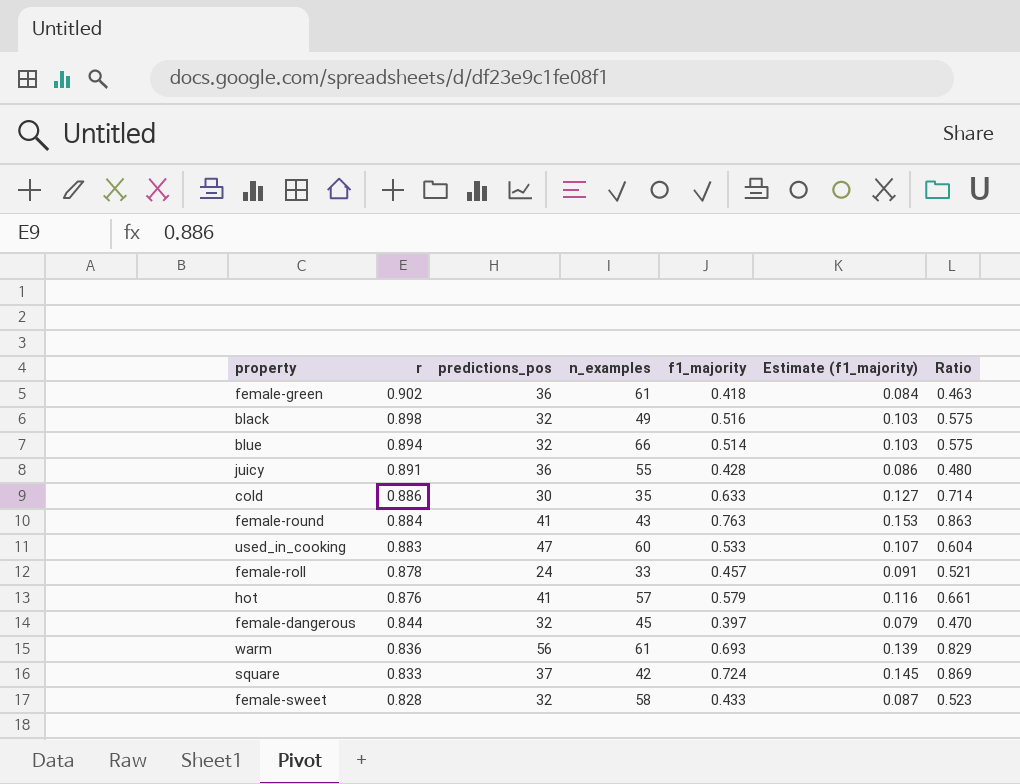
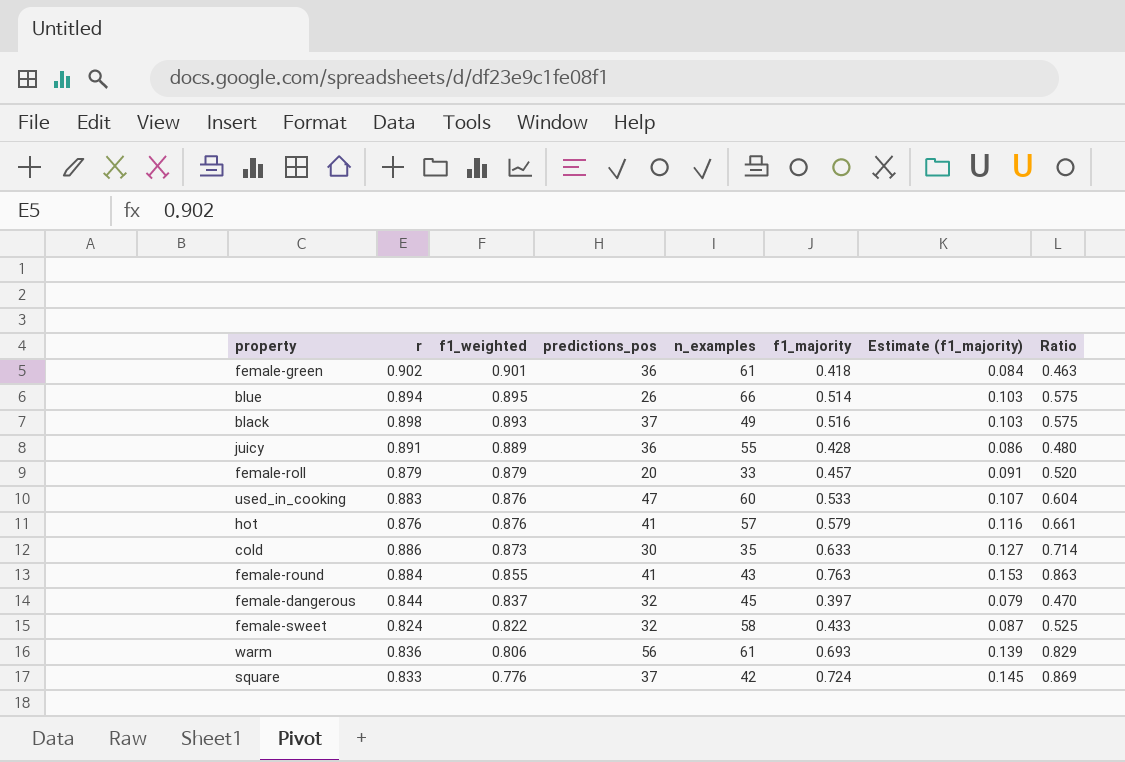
row order: r descending -> f1_weighted descending
column f1_weighted | position: none -> 3
blue | predictions_pos: 32 -> 26
black | predictions_pos: 32 -> 37
female-roll | r: 0.878 -> 0.879
female-roll | predictions_pos: 24 -> 20
female-roll | Ratio: 0.521 -> 0.520
female-sweet | r: 0.828 -> 0.824
female-sweet | Ratio: 0.523 -> 0.525

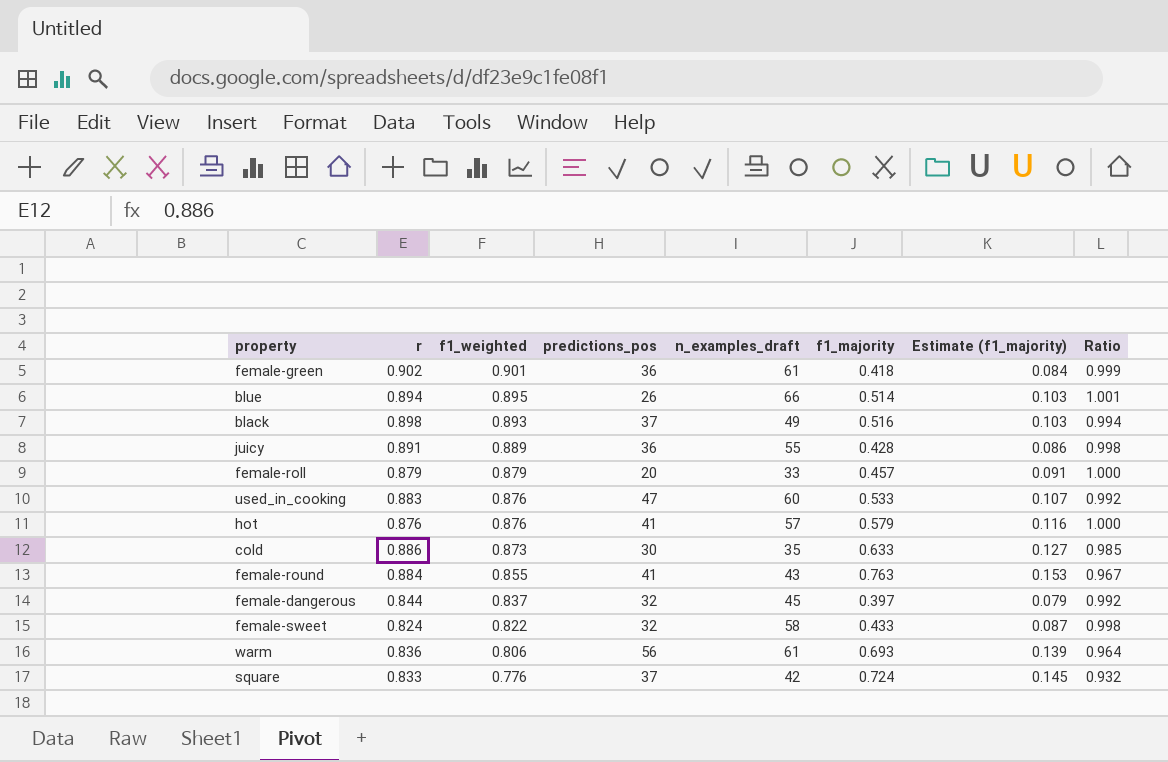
column name: n_examples -> n_examples_draft
column Ratio | formula: [f1_majority] / [r] -> [f1_weighted] / [r]

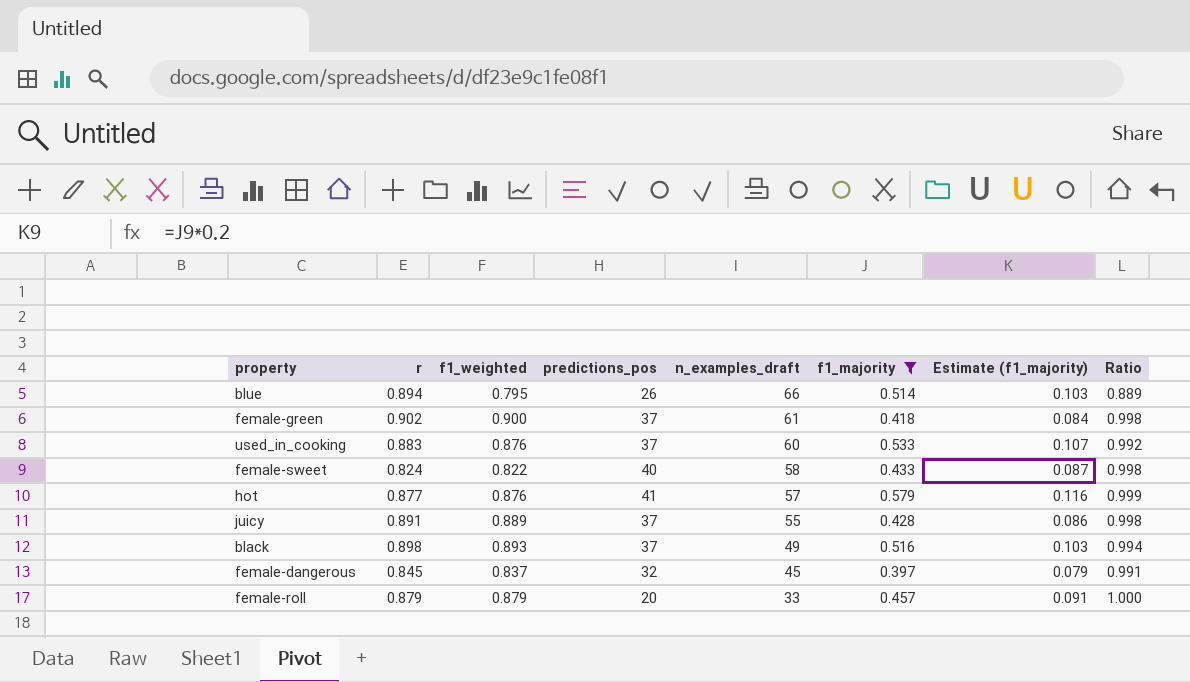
filter: none -> f1_majority <= 0.579
row order: f1_weighted descending -> n_examples_draft descending
blue | f1_weighted: 0.895 -> 0.795
blue | Ratio: 1.001 -> 0.889
female-green | f1_weighted: 0.901 -> 0.900
female-green | predictions_pos: 36 -> 37
female-green | Ratio: 0.999 -> 0.998
used_in_cooking | predictions_pos: 47 -> 37
female-sweet | predictions_pos: 32 -> 40
hot | r: 0.876 -> 0.877
hot | Ratio: 1.000 -> 0.999
juicy | predictions_pos: 36 -> 37
female-dangerous | r: 0.844 -> 0.845
female-dangerous | Ratio: 0.992 -> 0.991

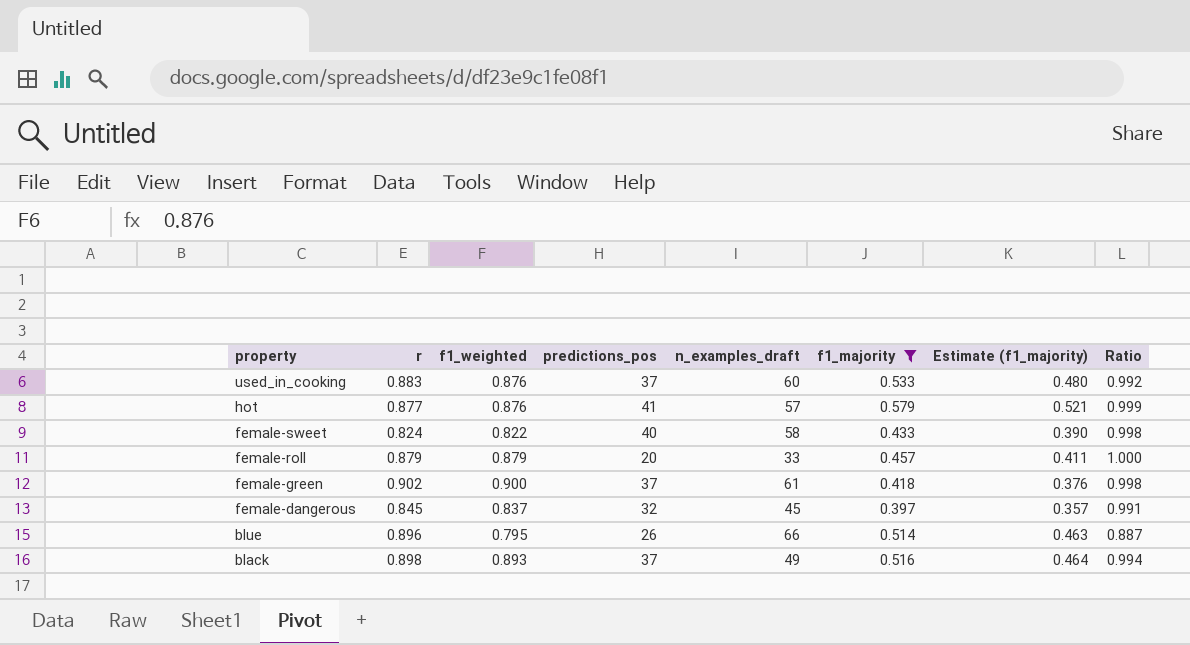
row order: n_examples_draft descending -> property descending
column Estimate (f1_majority) | formula: [f1_majority] * 0.2 -> [f1_majority] * 0.9
row juicy: 0.891 | 0.889 | 37 | 55 | 0.428 | 0.086 | 0.998 -> none
blue | r: 0.894 -> 0.896
blue | Ratio: 0.889 -> 0.887

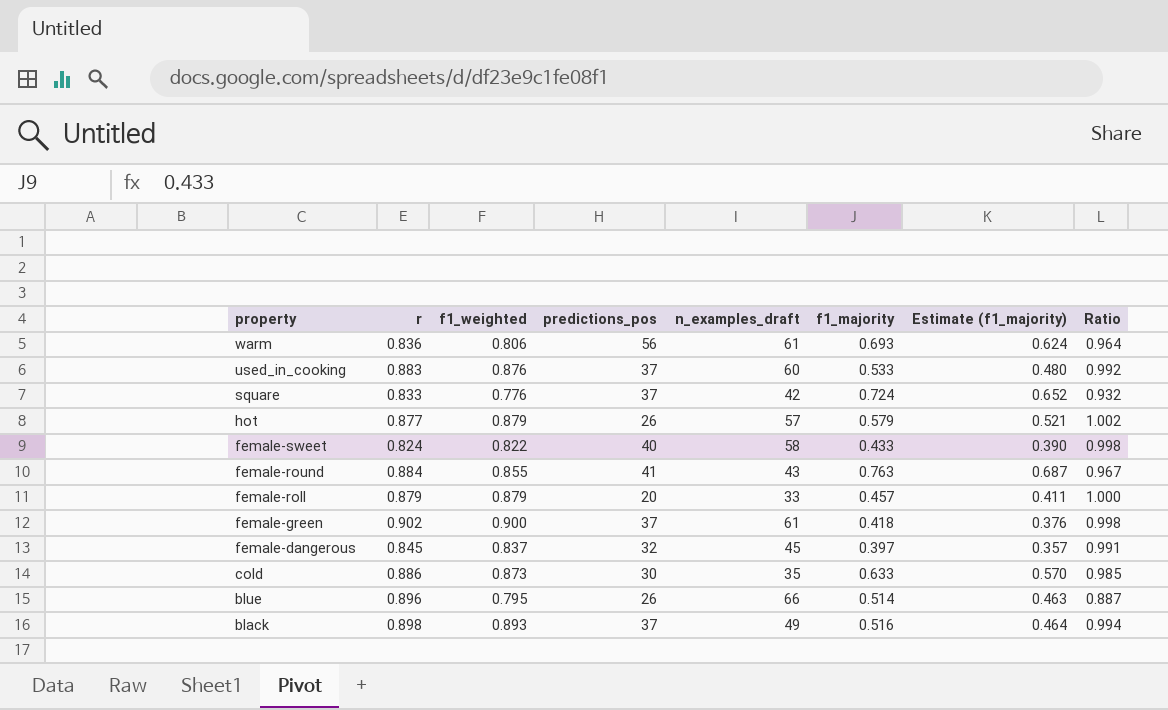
filter: f1_majority <= 0.579 -> none
hot | f1_weighted: 0.876 -> 0.879
hot | predictions_pos: 41 -> 26
hot | Ratio: 0.999 -> 1.002

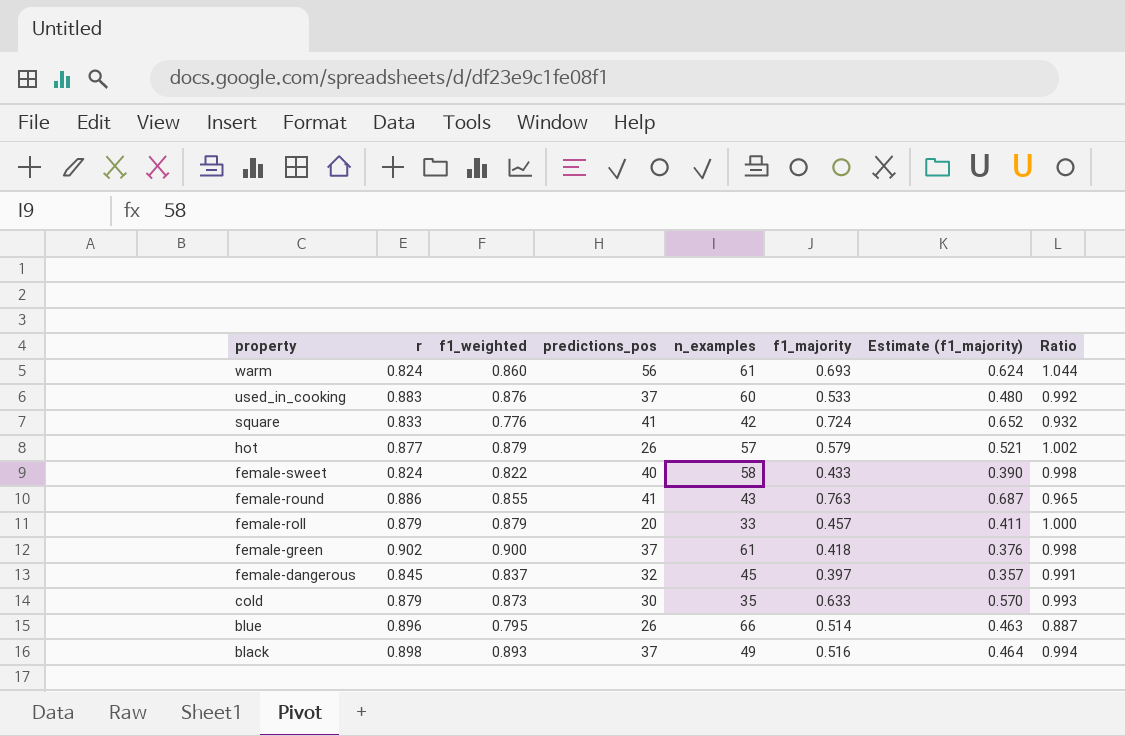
column name: n_examples_draft -> n_examples
warm | r: 0.836 -> 0.824
warm | f1_weighted: 0.806 -> 0.860
warm | Ratio: 0.964 -> 1.044
square | predictions_pos: 37 -> 41
female-round | r: 0.884 -> 0.886
female-round | Ratio: 0.967 -> 0.965
cold | r: 0.886 -> 0.879
cold | Ratio: 0.985 -> 0.993

